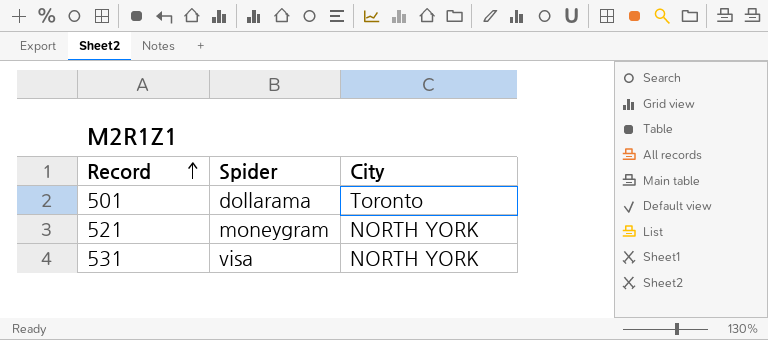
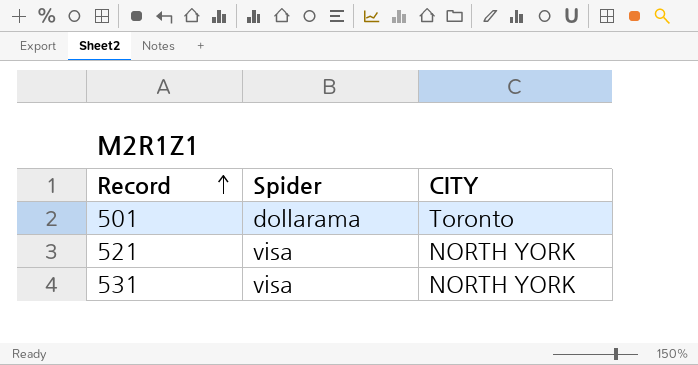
column name: City -> CITY
521 | Spider: moneygram -> visa

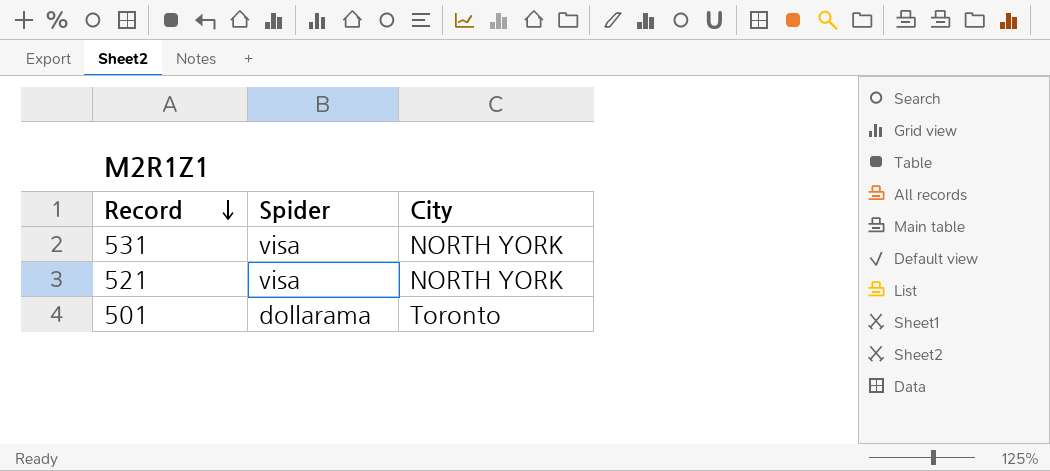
row order: Record ascending -> Record descending
column name: CITY -> City

